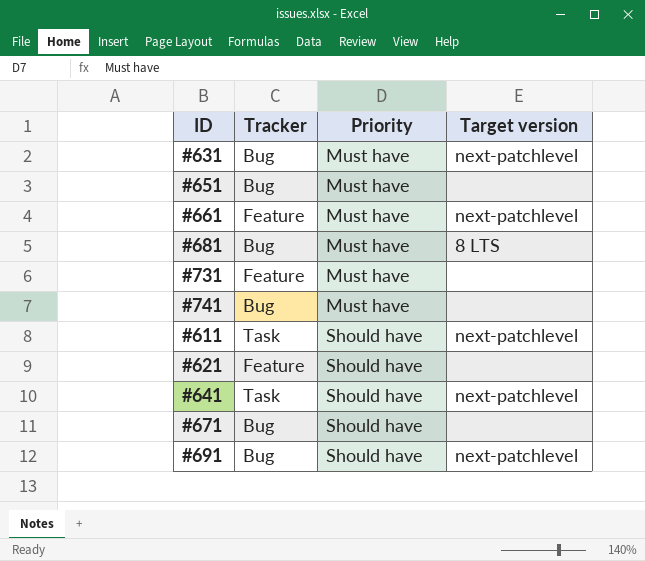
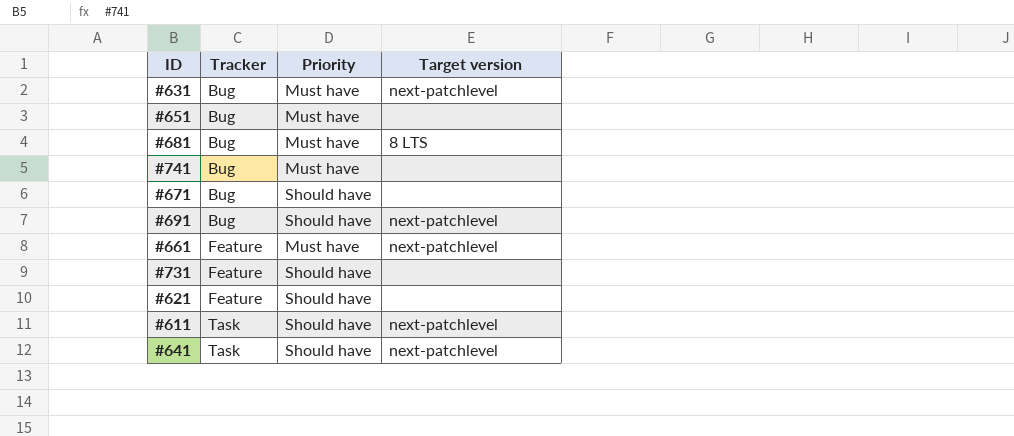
row order: Priority ascending -> Tracker ascending
#731 | Priority: Must have -> Should have

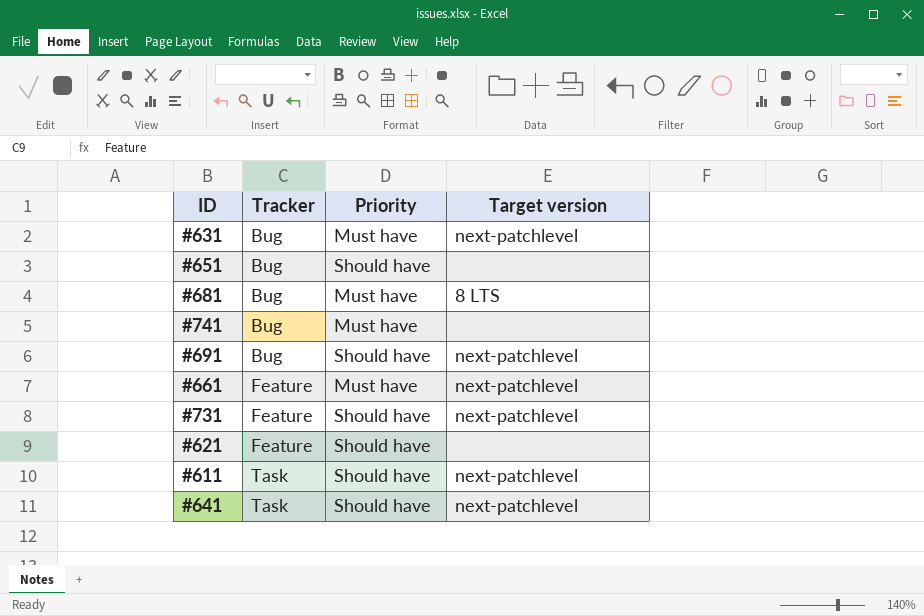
row #671: Bug | Should have | none -> none
#651 | Priority: Must have -> Should have
#731 | Target version: none -> next-patchlevel

